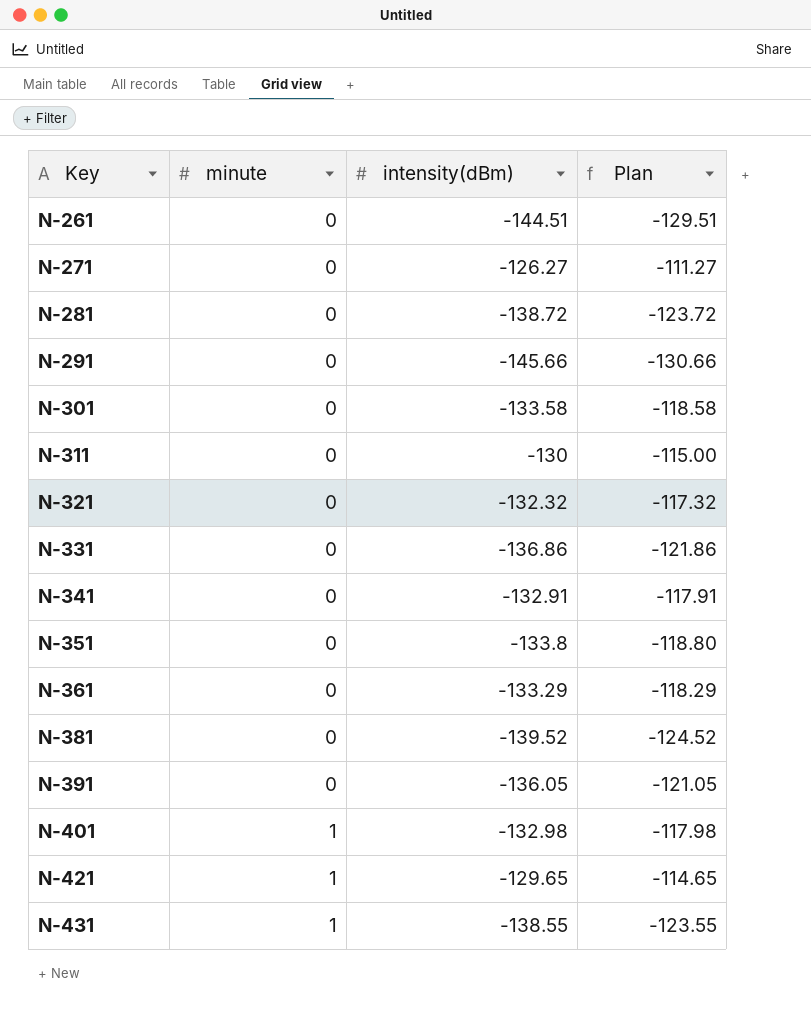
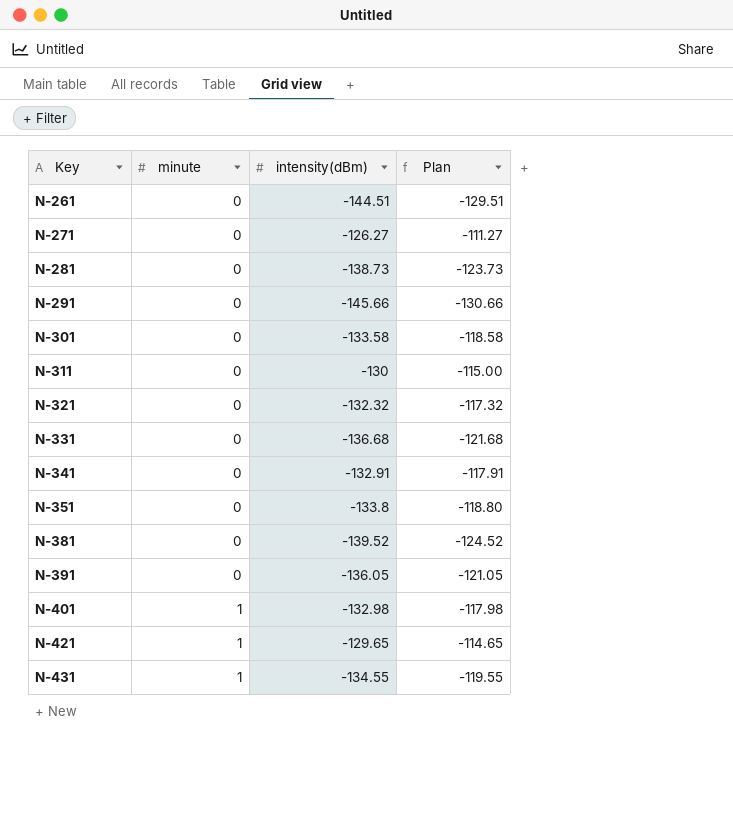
row N-361: 0 | -133.29 | -118.29 -> none
N-281 | intensity(dBm): -138.72 -> -138.73
N-281 | Plan: -123.72 -> -123.73
N-331 | intensity(dBm): -136.86 -> -136.68
N-331 | Plan: -121.86 -> -121.68
N-431 | intensity(dBm): -138.55 -> -134.55
N-431 | Plan: -123.55 -> -119.55

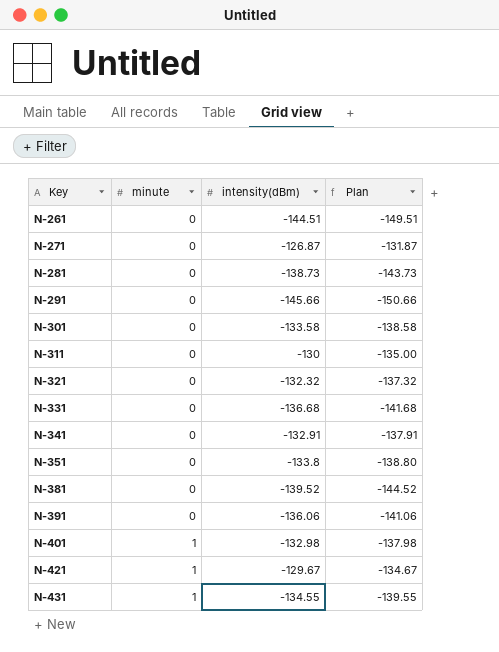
column Plan | formula: [intensity(dBm)] + 15 -> [intensity(dBm)] - 5
N-271 | intensity(dBm): -126.27 -> -126.87
N-391 | intensity(dBm): -136.05 -> -136.06
N-421 | intensity(dBm): -129.65 -> -129.67

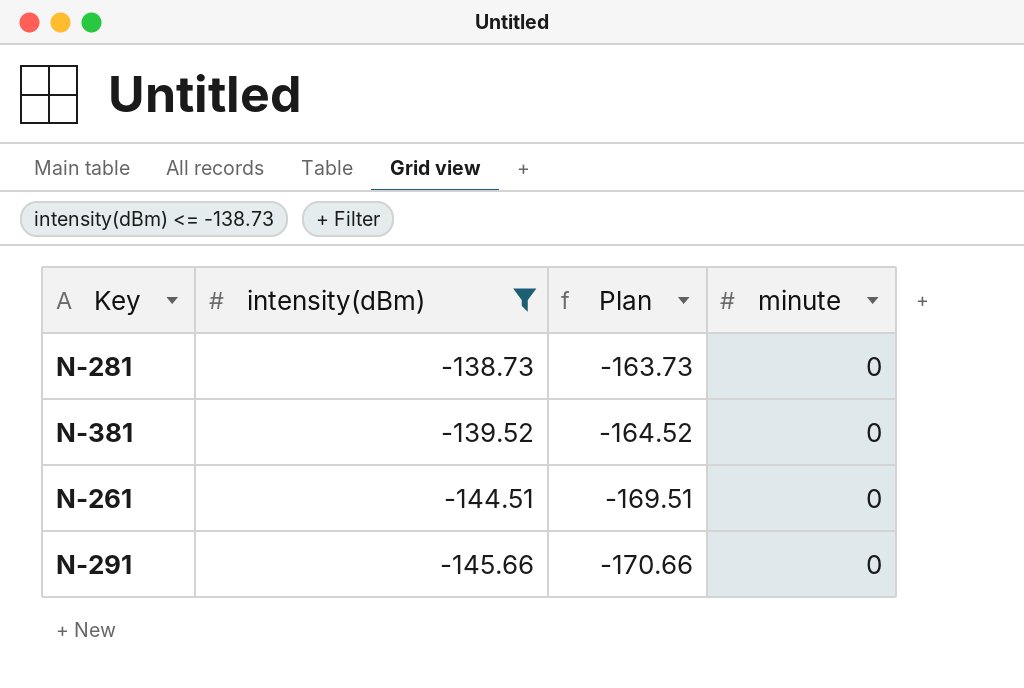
filter: none -> intensity(dBm) <= -138.73
row order: Key ascending -> intensity(dBm) descending
column Plan | formula: [intensity(dBm)] - 5 -> [intensity(dBm)] - 25
column minute | position: 2 -> 4

